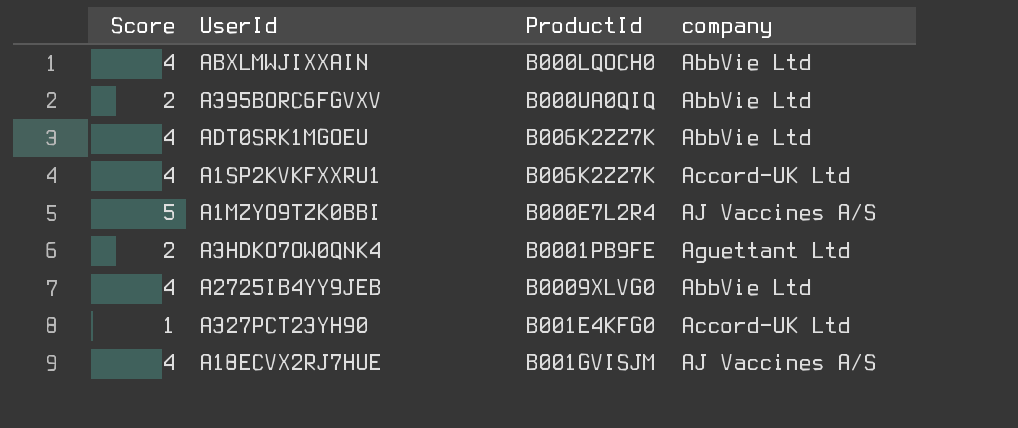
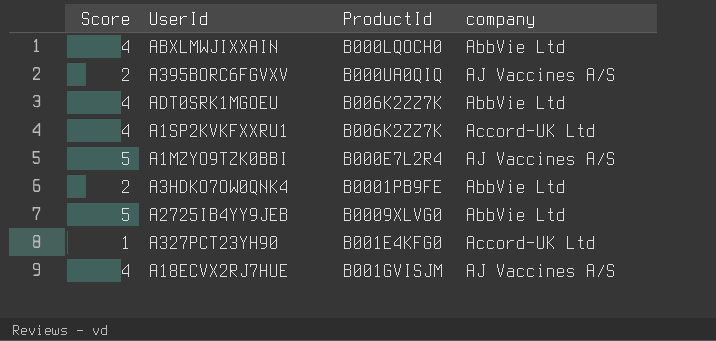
A395BORC6FGVXV | company: AbbVie Ltd -> AJ Vaccines A/S
A3HDKO7OW0QNK4 | company: Aguettant Ltd -> AbbVie Ltd
A2725IB4YY9JEB | Score: 4 -> 5

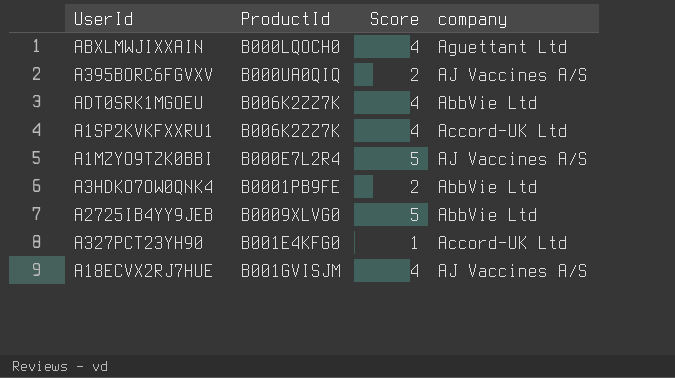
column Score | position: 1 -> 3
ABXLMWJIXXAIN | company: AbbVie Ltd -> Aguettant Ltd

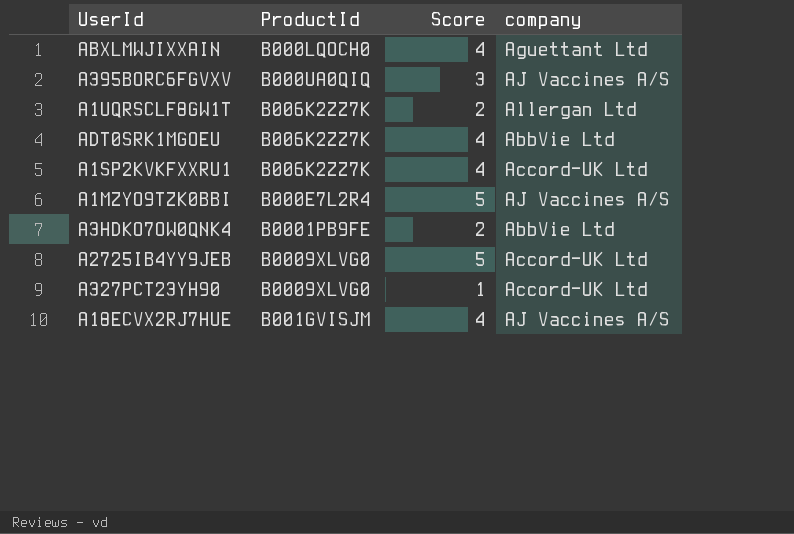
A395BORC6FGVXV | Score: 2 -> 3
row A1UQRSCLF8GW1T: none -> B006K2ZZ7K | 2 | Allergan Ltd
A2725IB4YY9JEB | company: AbbVie Ltd -> Accord-UK Ltd
A327PCT23YH90 | ProductId: B001E4KFG0 -> B0009XLVG0

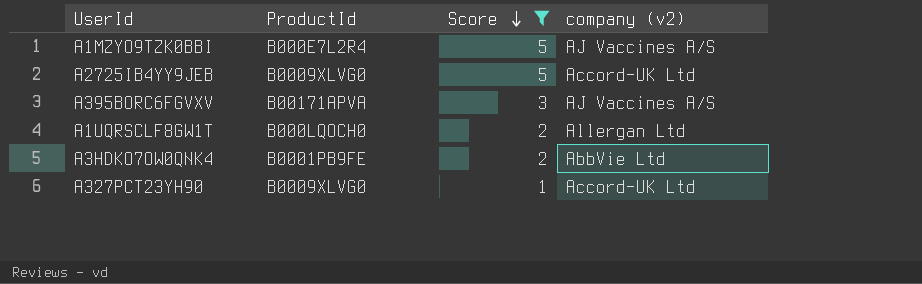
filter: none -> Score != 4
row order: none -> Score descending
column name: company -> company (v2)
A395BORC6FGVXV | ProductId: B000UA0QIQ -> B00171APVA
A1UQRSCLF8GW1T | ProductId: B006K2ZZ7K -> B000LQOCH0

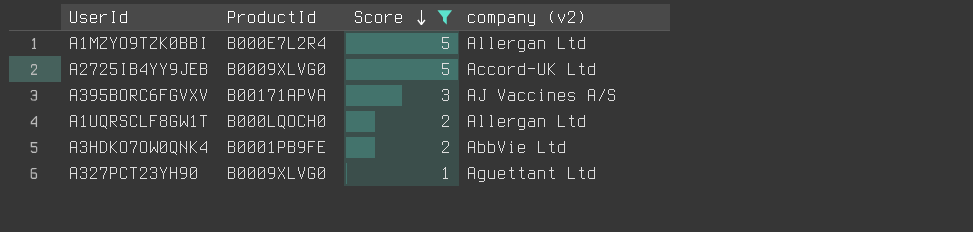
A1MZYO9TZK0BBI | company (v2): AJ Vaccines A/S -> Allergan Ltd
A327PCT23YH90 | company (v2): Accord-UK Ltd -> Aguettant Ltd

